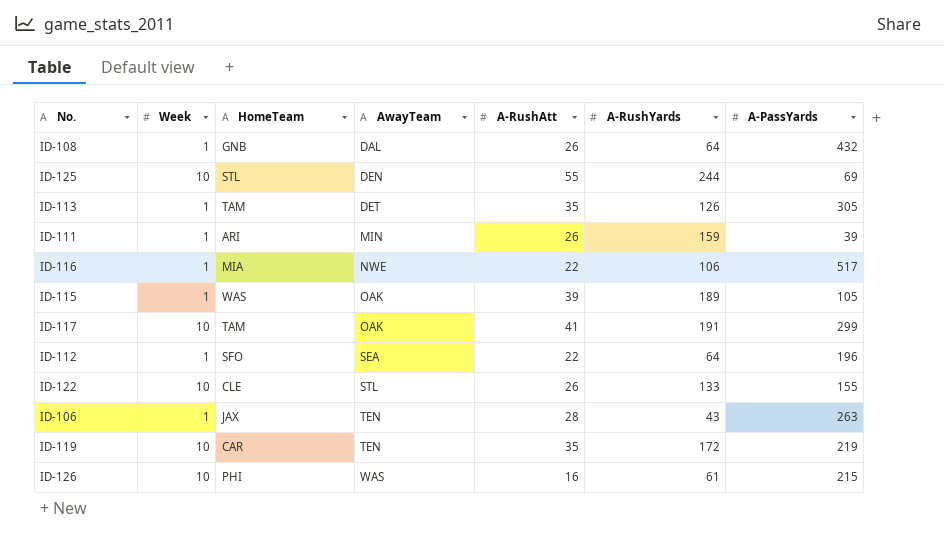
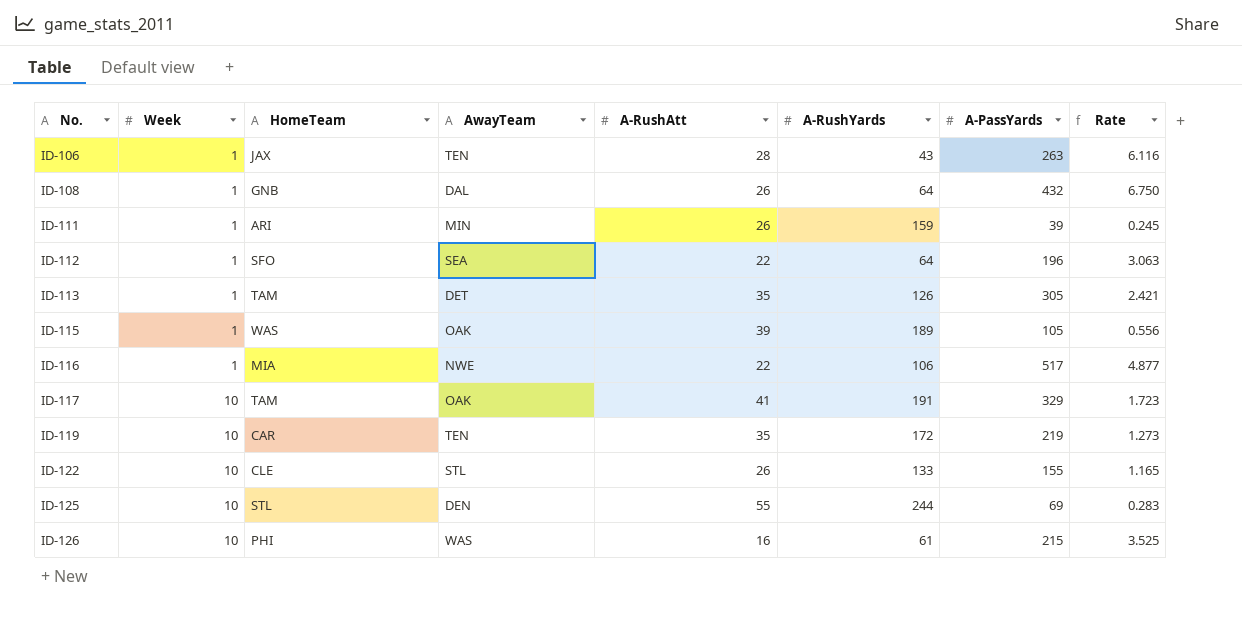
row order: AwayTeam ascending -> No. ascending
column Rate | formula: none -> [A-PassYards] / [A-RushYards]
ID-117 | A-PassYards: 299 -> 329

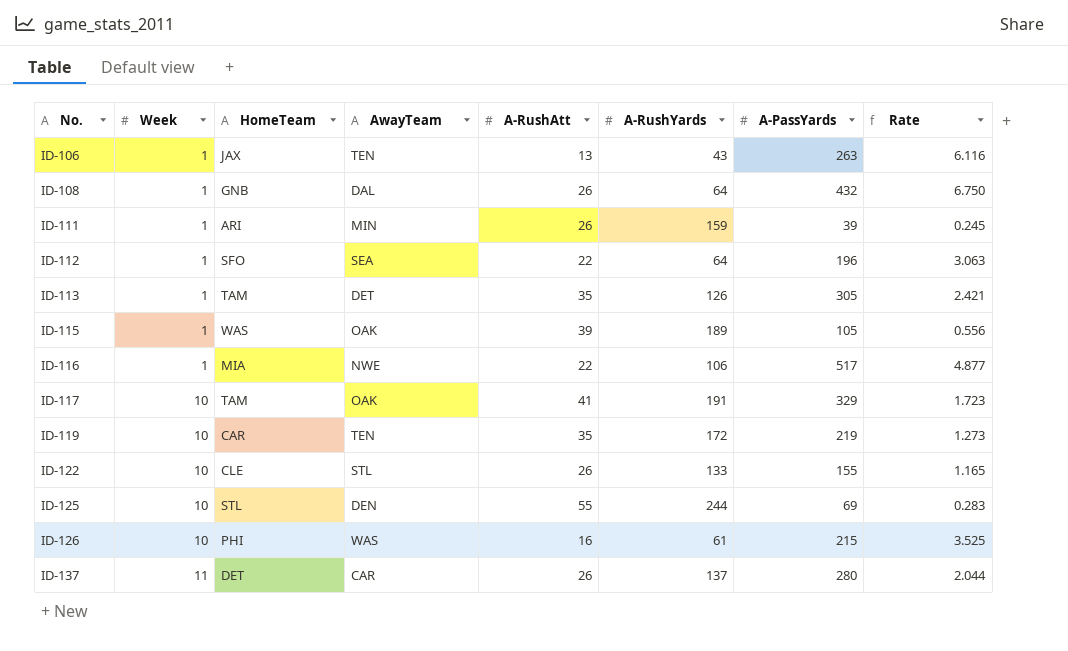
ID-106 | A-RushAtt: 28 -> 13
row ID-137: none -> 11 | DET | CAR | 26 | 137 | 280 | 2.044

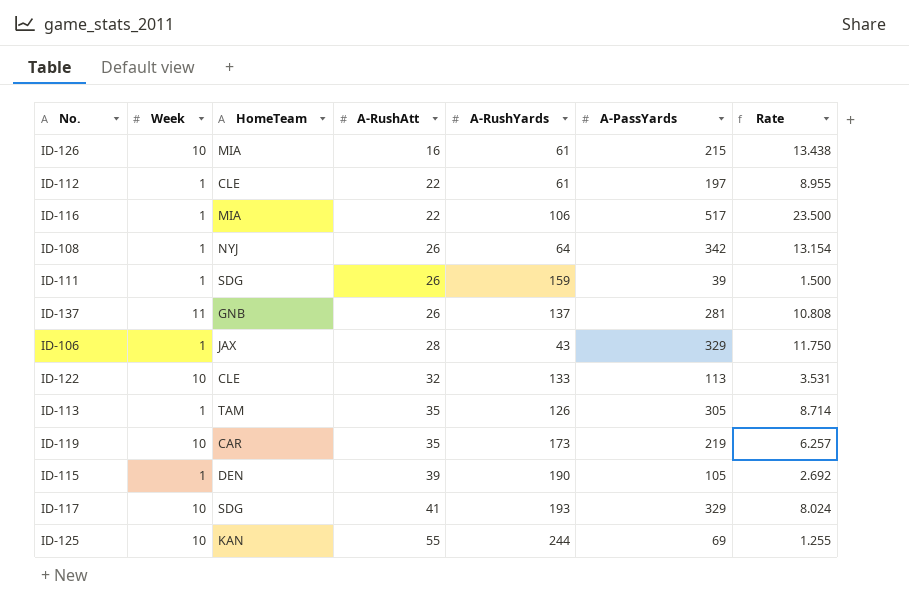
row order: No. ascending -> A-RushAtt ascending
column AwayTeam | position: 4 -> none
column Rate | formula: [A-PassYards] / [A-RushYards] -> [A-PassYards] / [A-RushAtt]
ID-126 | HomeTeam: PHI -> MIA
ID-112 | HomeTeam: SFO -> CLE
ID-112 | A-RushYards: 64 -> 61
ID-112 | A-PassYards: 196 -> 197
ID-108 | HomeTeam: GNB -> NYJ
ID-108 | A-PassYards: 432 -> 342
ID-111 | HomeTeam: ARI -> SDG
ID-137 | HomeTeam: DET -> GNB
ID-137 | A-PassYards: 280 -> 281
ID-106 | A-RushAtt: 13 -> 28
ID-106 | A-PassYards: 263 -> 329
ID-122 | A-RushAtt: 26 -> 32
ID-122 | A-PassYards: 155 -> 113
ID-119 | A-RushYards: 172 -> 173
ID-115 | HomeTeam: WAS -> DEN
ID-115 | A-RushYards: 189 -> 190
ID-117 | HomeTeam: TAM -> SDG
ID-117 | A-RushYards: 191 -> 193
ID-125 | HomeTeam: STL -> KAN

